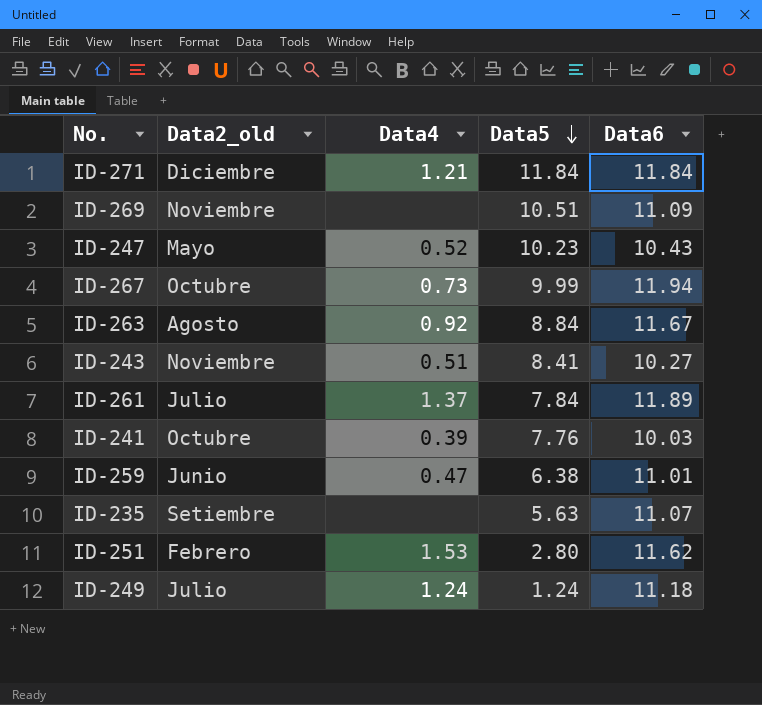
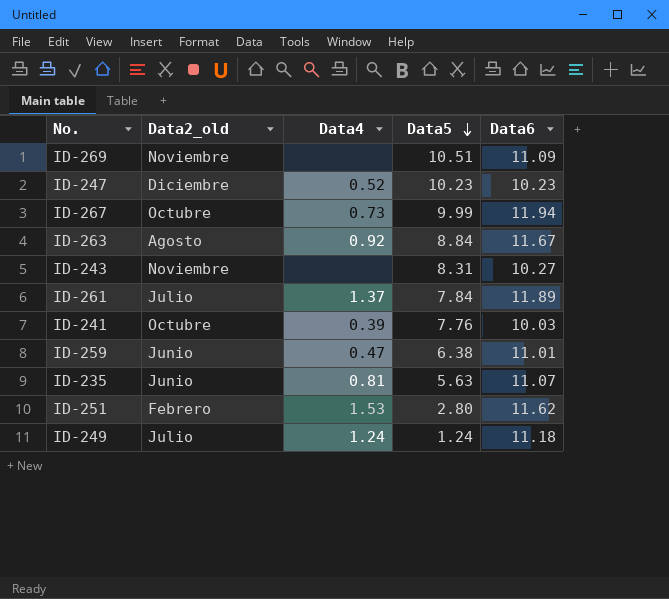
row ID-271: Diciembre | 1.21 | 11.84 | 11.84 -> none
ID-247 | Data2_old: Mayo -> Diciembre
ID-247 | Data6: 10.43 -> 10.23
ID-243 | Data4: 0.51 -> none
ID-243 | Data5: 8.41 -> 8.31
ID-235 | Data2_old: Setiembre -> Junio
ID-235 | Data4: none -> 0.81

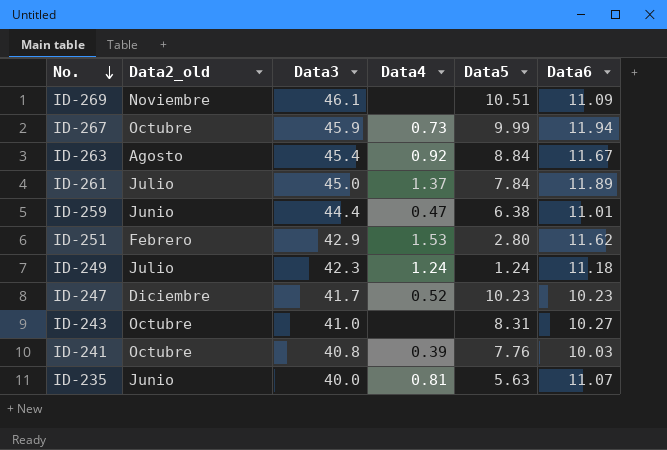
row order: Data5 descending -> No. descending
column Data3 | position: none -> 3
ID-243 | Data2_old: Noviembre -> Octubre

